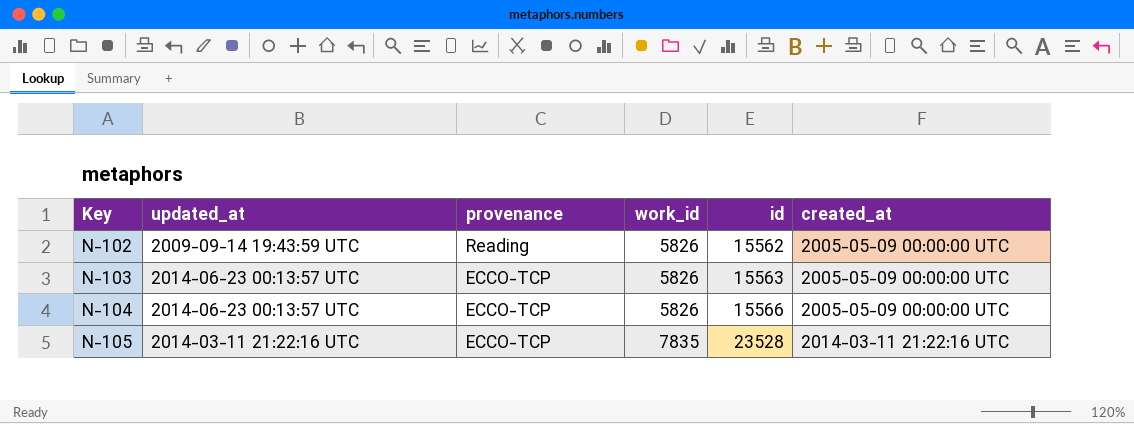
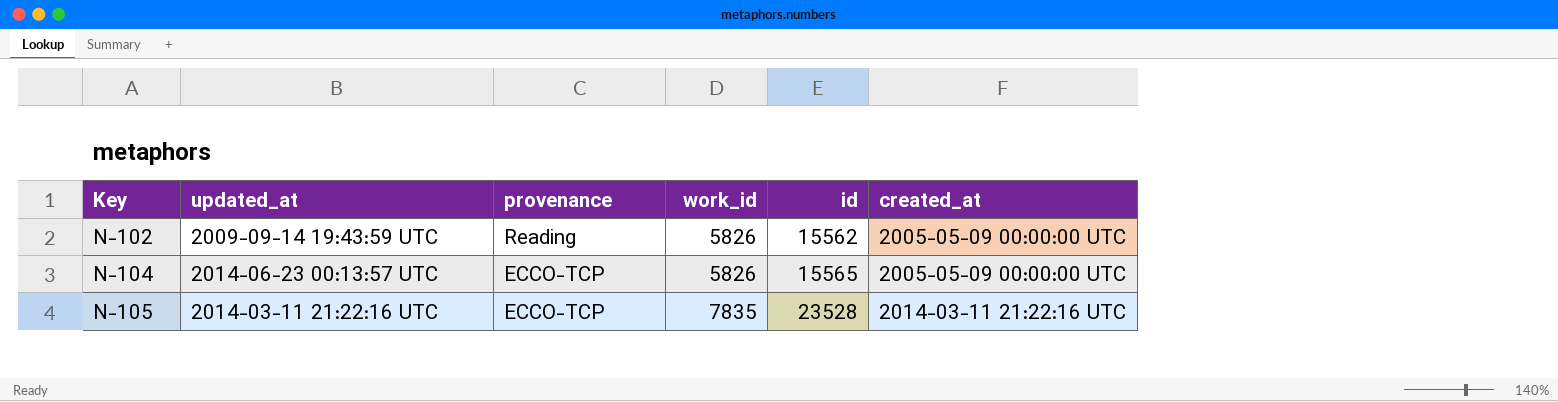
row N-103: 2014-06-23 00:13:57 UTC | ECCO-TCP | 5826 | 15563 | 2005-05-09 00:00:00 UTC -> none
N-104 | id: 15566 -> 15565

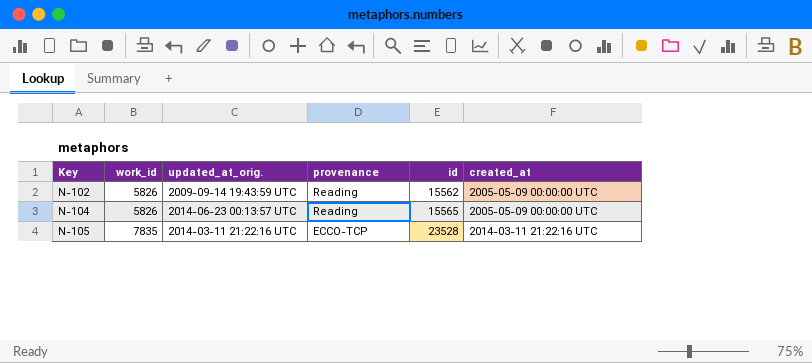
column work_id | position: 4 -> 2
column name: updated_at -> updated_at_orig.
N-104 | provenance: ECCO-TCP -> Reading

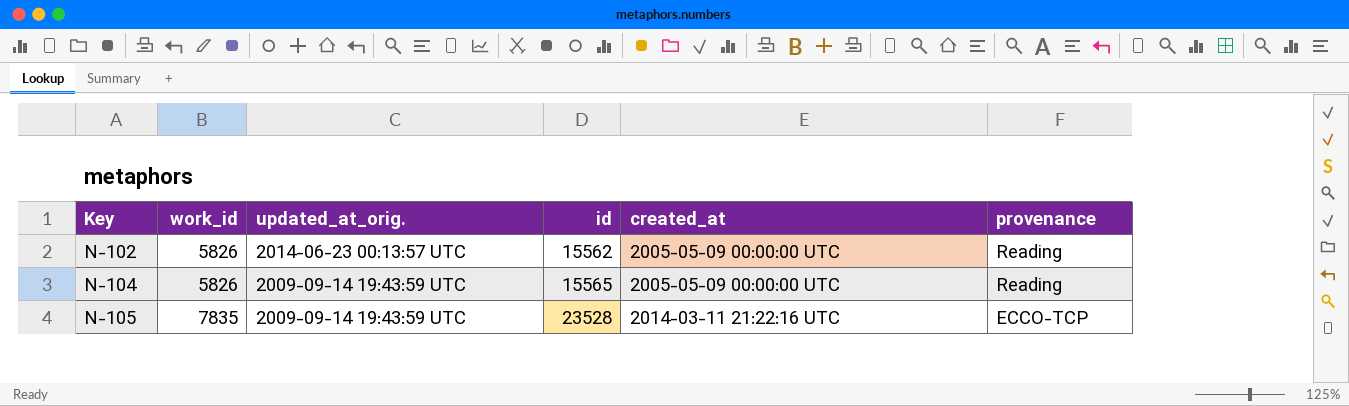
column provenance | position: 4 -> 6
N-102 | updated_at_orig.: 2009-09-14 19:43:59 UTC -> 2014-06-23 00:13:57 UTC
N-104 | updated_at_orig.: 2014-06-23 00:13:57 UTC -> 2009-09-14 19:43:59 UTC
N-105 | updated_at_orig.: 2014-03-11 21:22:16 UTC -> 2009-09-14 19:43:59 UTC

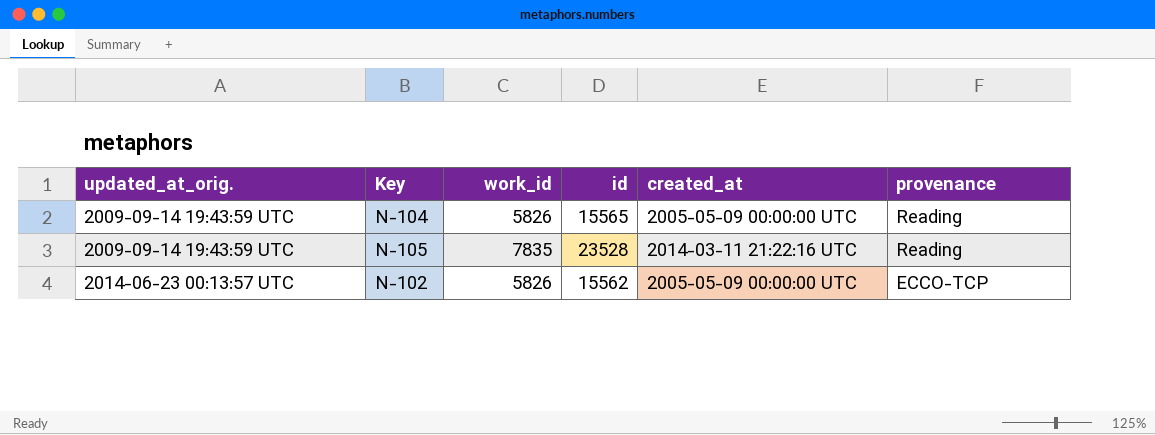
row order: Key ascending -> updated_at_orig. ascending
column updated_at_orig. | position: 3 -> 1
N-105 | provenance: ECCO-TCP -> Reading
N-102 | provenance: Reading -> ECCO-TCP

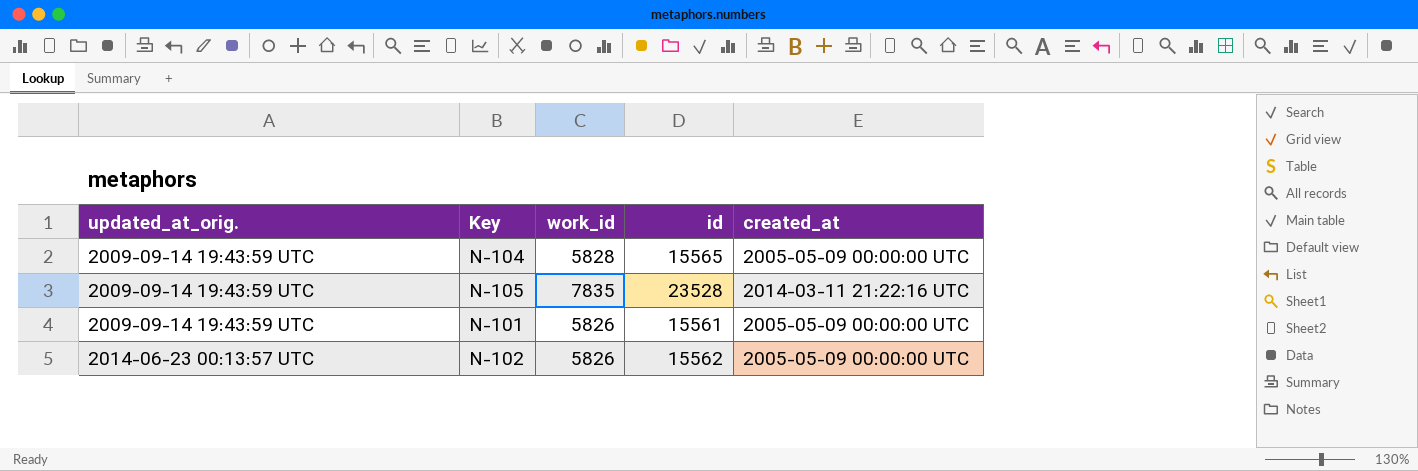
column provenance | position: 6 -> none
N-104 | work_id: 5826 -> 5828
row N-101: none -> 2009-09-14 19:43:59 UTC | 5826 | 15561 | 2005-05-09 00:00:00 UTC

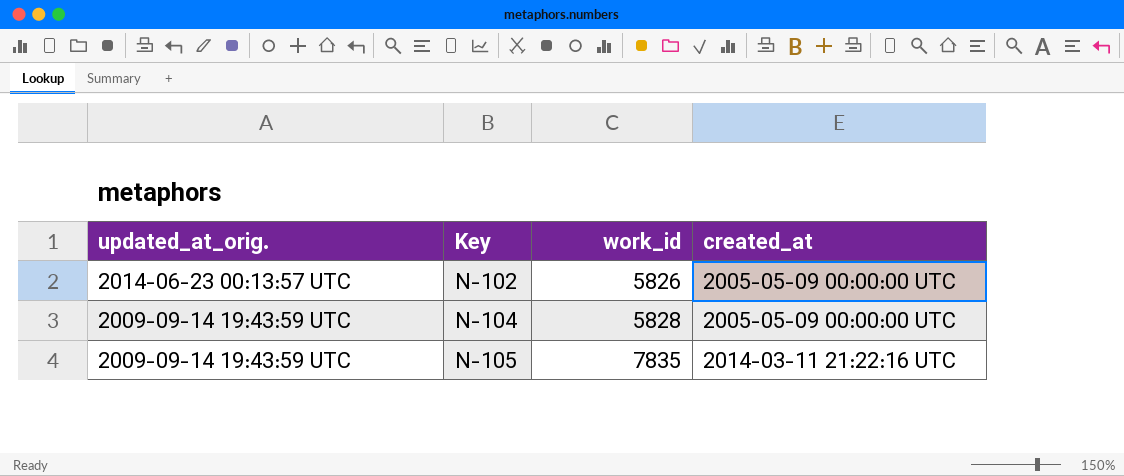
row order: updated_at_orig. ascending -> updated_at_orig. descending
column id | position: 4 -> none
row N-101: 2009-09-14 19:43:59 UTC | 5826 | 15561 | 2005-05-09 00:00:00 UTC -> none

